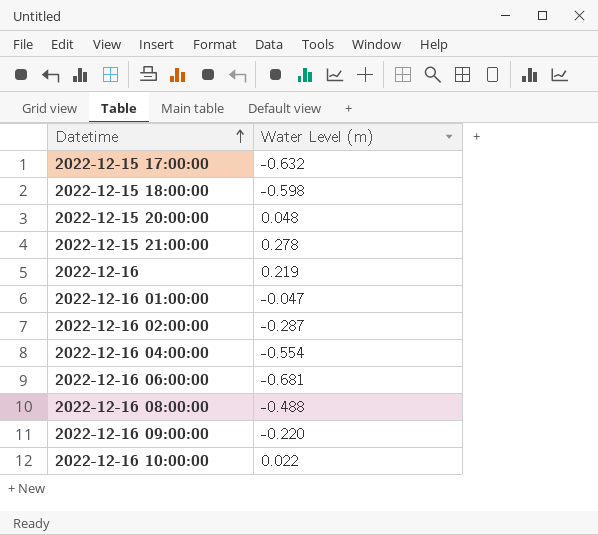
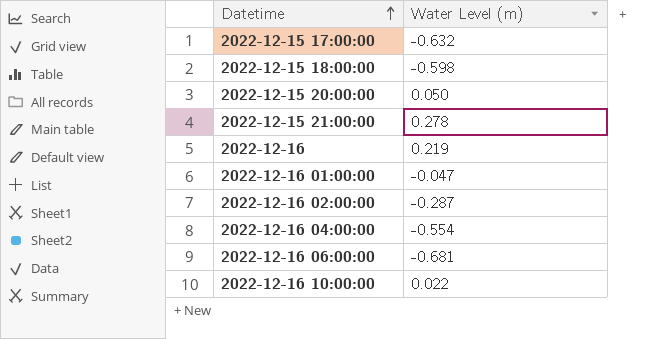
row 2022-12-16 08:00:00: -0.488 -> none
row 2022-12-16 09:00:00: -0.220 -> none
2022-12-15 20:00:00 | Water Level (m): 0.048 -> 0.050

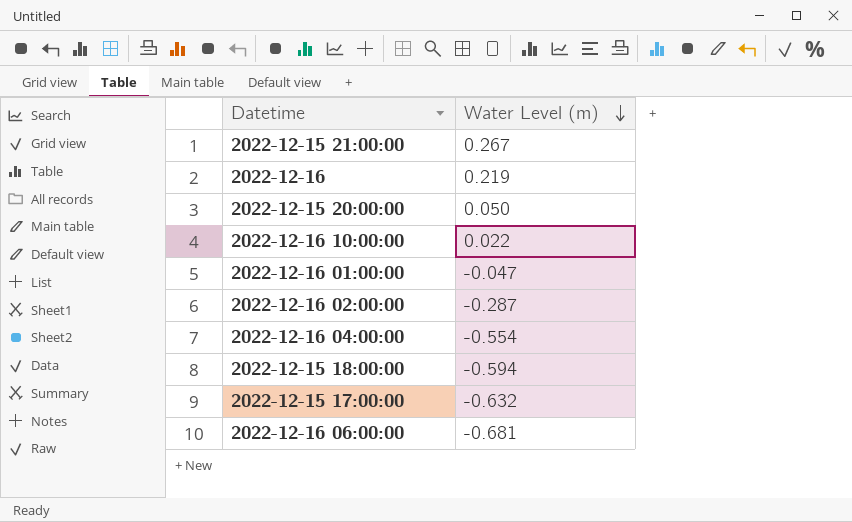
row order: Datetime ascending -> Water Level (m) descending
2022-12-15 21:00:00 | Water Level (m): 0.278 -> 0.267
2022-12-15 18:00:00 | Water Level (m): -0.598 -> -0.594

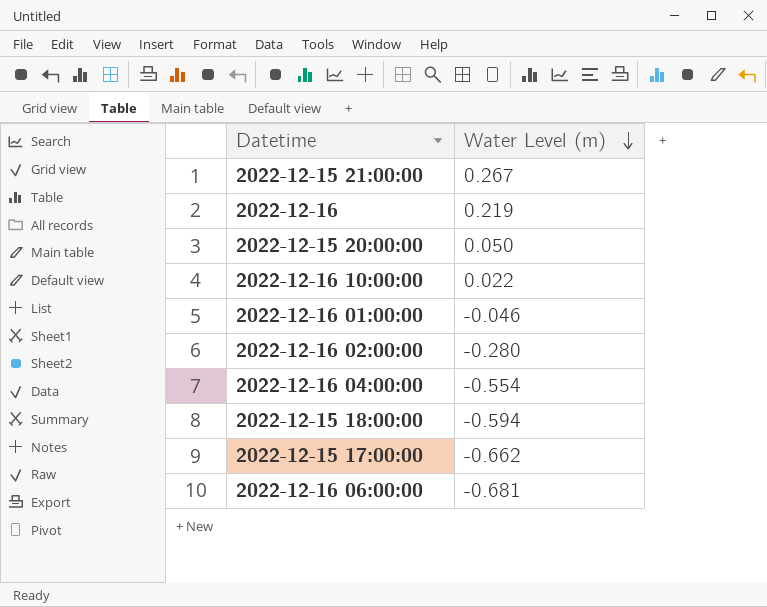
2022-12-16 01:00:00 | Water Level (m): -0.047 -> -0.046
2022-12-16 02:00:00 | Water Level (m): -0.287 -> -0.280
2022-12-15 17:00:00 | Water Level (m): -0.632 -> -0.662

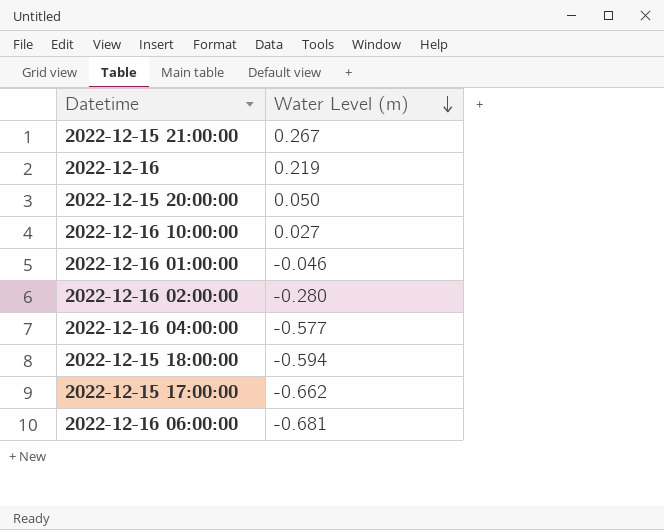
2022-12-16 10:00:00 | Water Level (m): 0.022 -> 0.027
2022-12-16 04:00:00 | Water Level (m): -0.554 -> -0.577

